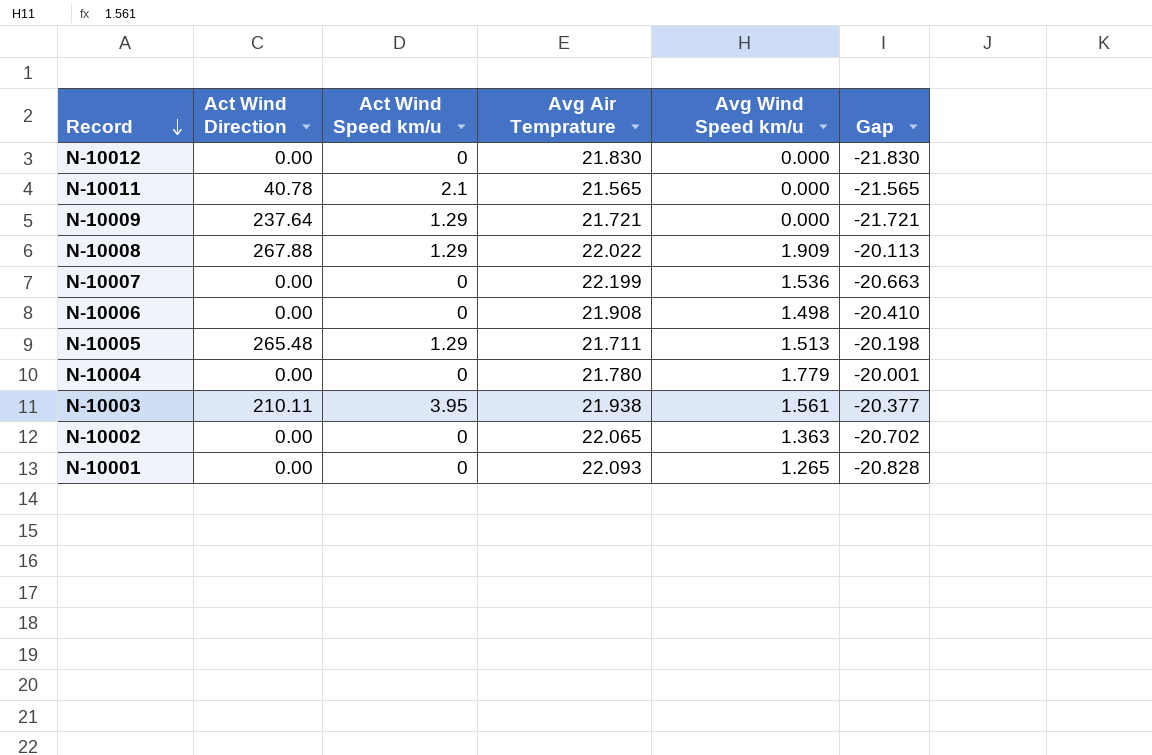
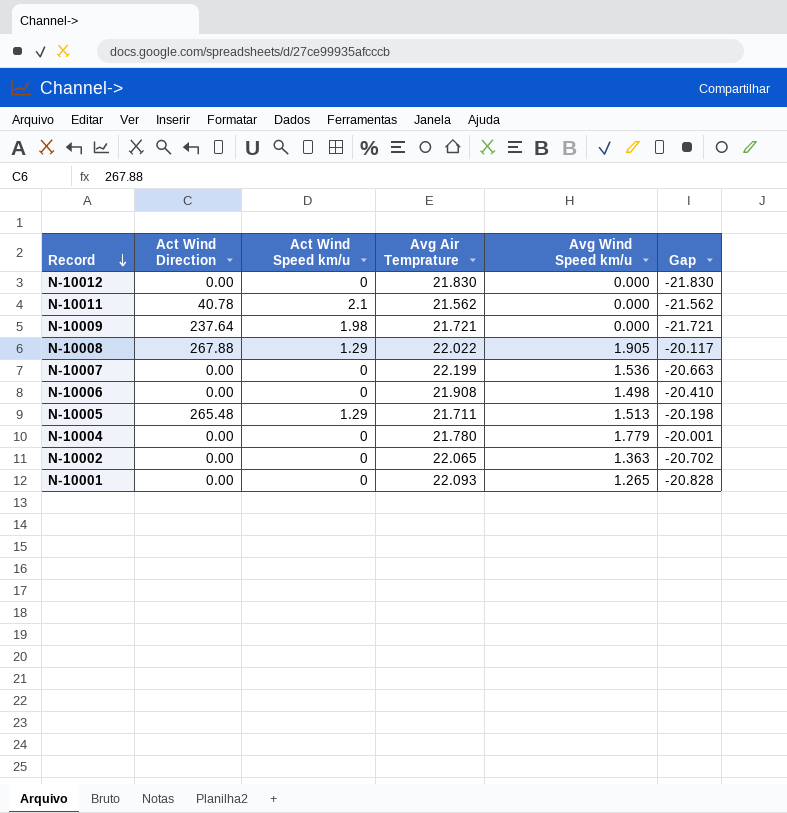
row N-10003: 210.11 | 3.95 | 21.938 | 1.561 | -20.377 -> none
N-10011 | Avg Air Temprature: 21.565 -> 21.562
N-10011 | Gap: -21.565 -> -21.562
N-10009 | Act Wind Speed km/u: 1.29 -> 1.98
N-10008 | Avg Wind Speed km/u: 1.909 -> 1.905
N-10008 | Gap: -20.113 -> -20.117

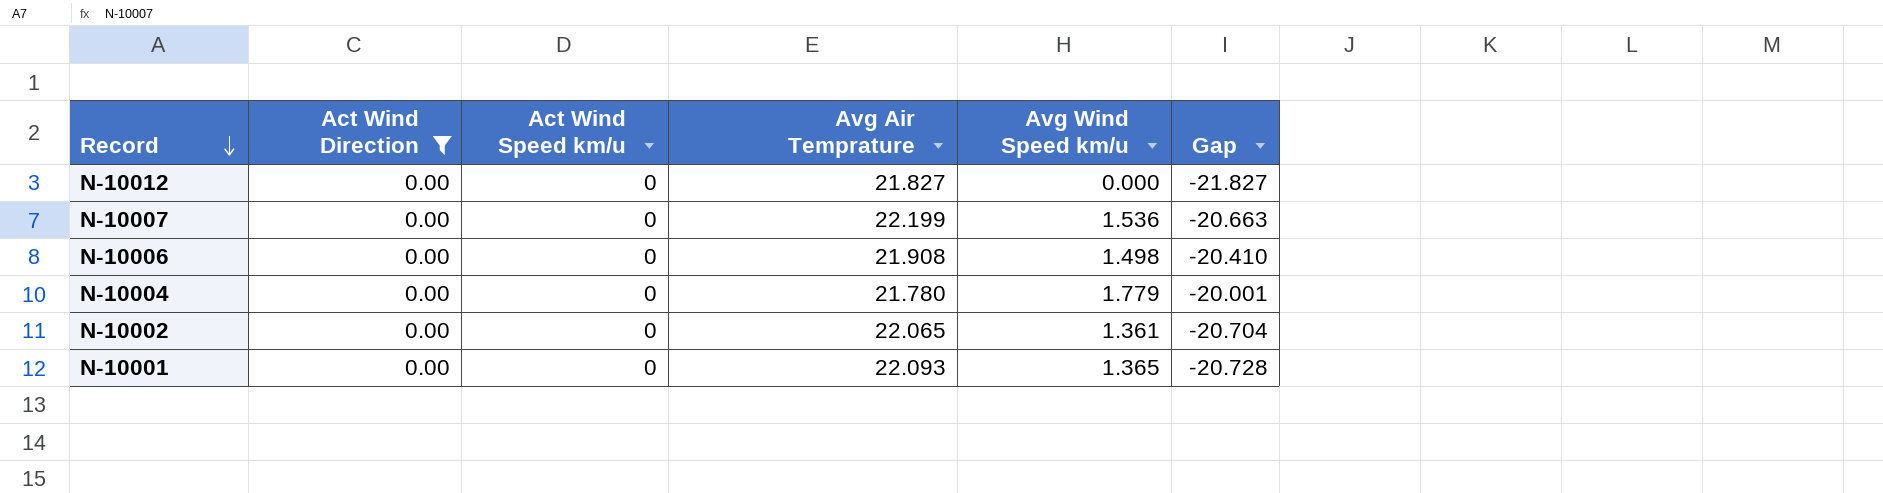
filter: none -> Act Wind Direction = 0.00
N-10012 | Avg Air Temprature: 21.830 -> 21.827
N-10012 | Gap: -21.830 -> -21.827
N-10002 | Avg Wind Speed km/u: 1.363 -> 1.361
N-10002 | Gap: -20.702 -> -20.704
N-10001 | Avg Wind Speed km/u: 1.265 -> 1.365
N-10001 | Gap: -20.828 -> -20.728

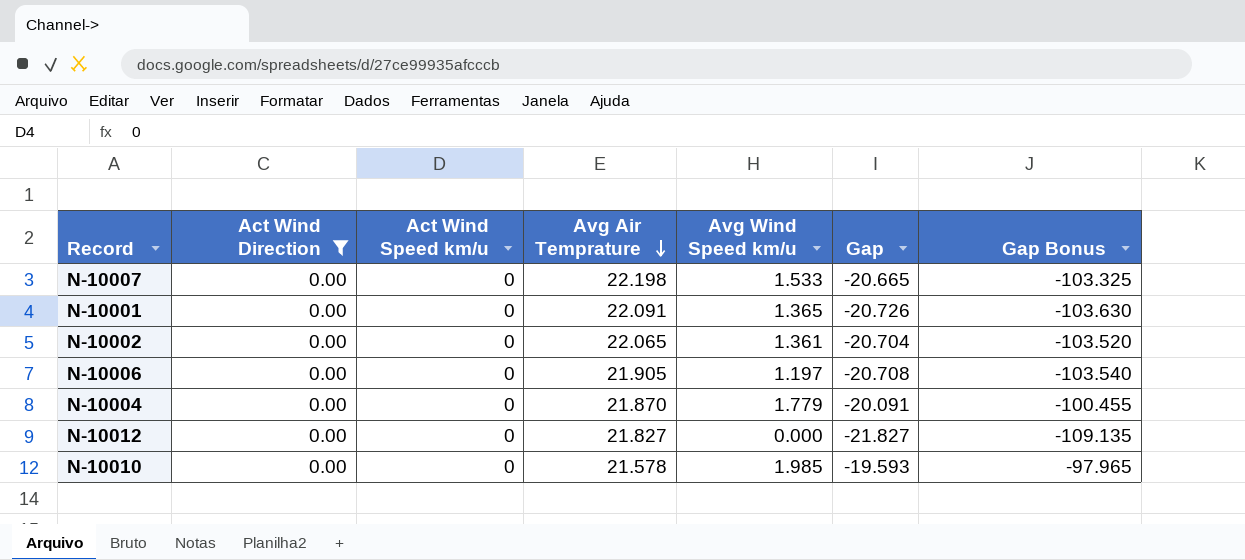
row order: Record descending -> Avg Air Temprature descending
column Gap Bonus | formula: none -> [Gap] * 5
N-10007 | Avg Air Temprature: 22.199 -> 22.198
N-10007 | Avg Wind Speed km/u: 1.536 -> 1.533
N-10007 | Gap: -20.663 -> -20.665
N-10001 | Avg Air Temprature: 22.093 -> 22.091
N-10001 | Gap: -20.728 -> -20.726
N-10006 | Avg Air Temprature: 21.908 -> 21.905
N-10006 | Avg Wind Speed km/u: 1.498 -> 1.197
N-10006 | Gap: -20.410 -> -20.708
N-10004 | Avg Air Temprature: 21.780 -> 21.870
N-10004 | Gap: -20.001 -> -20.091
row N-10010: none -> 0.00 | 0 | 21.578 | 1.985 | -19.593 | -97.965

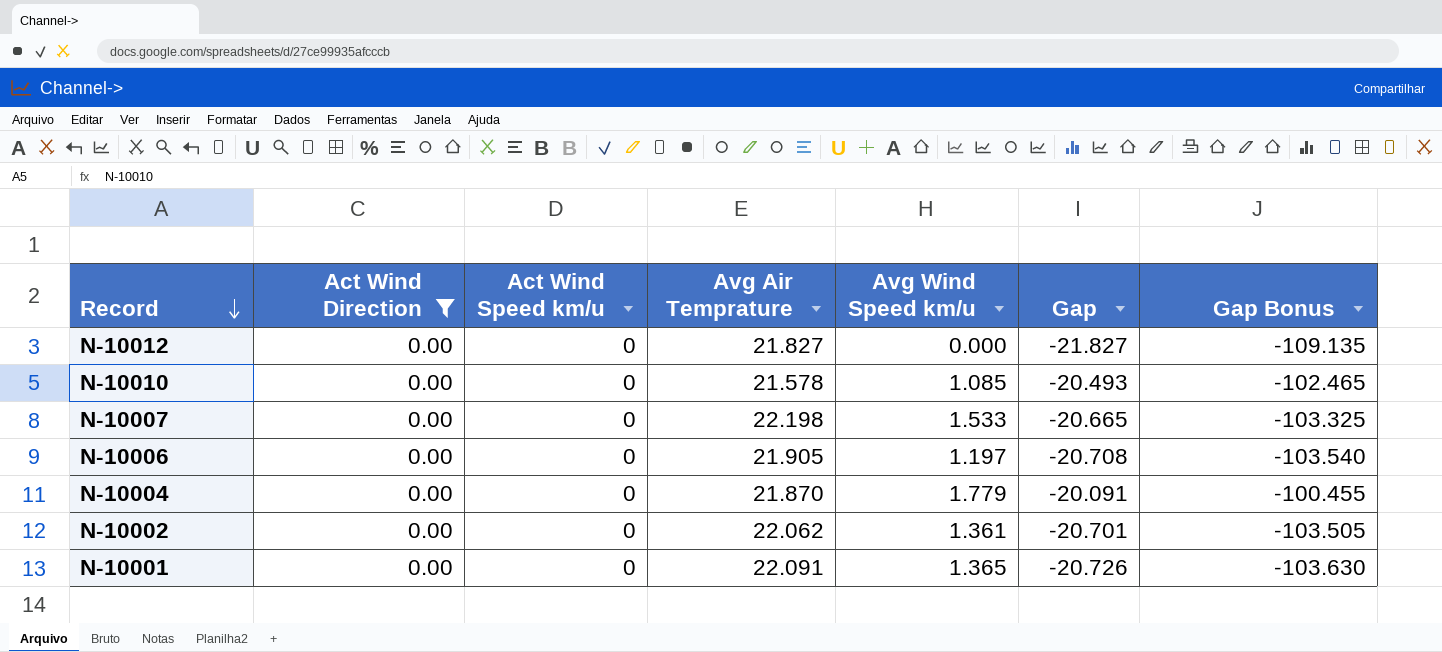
row order: Avg Air Temprature descending -> Record descending
N-10010 | Avg Wind Speed km/u: 1.985 -> 1.085
N-10010 | Gap: -19.593 -> -20.493
N-10010 | Gap Bonus: -97.965 -> -102.465
N-10002 | Avg Air Temprature: 22.065 -> 22.062
N-10002 | Gap: -20.704 -> -20.701
N-10002 | Gap Bonus: -103.520 -> -103.505

